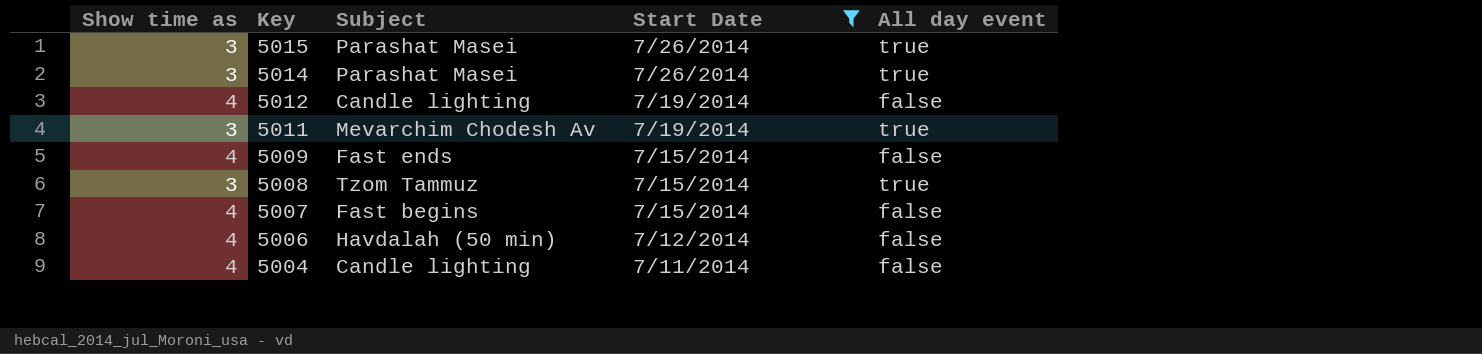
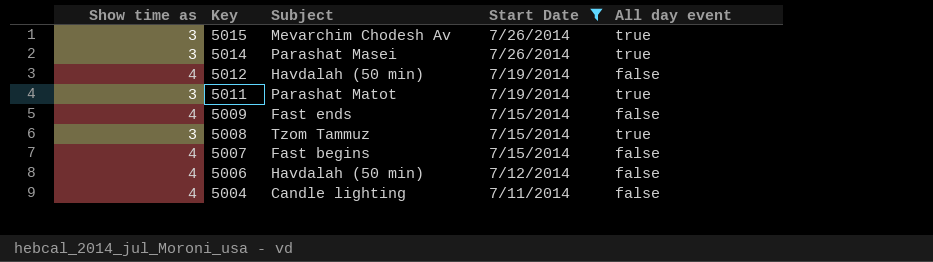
5015 | Subject: Parashat Masei -> Mevarchim Chodesh Av
5012 | Subject: Candle lighting -> Havdalah (50 min)
5011 | Subject: Mevarchim Chodesh Av -> Parashat Matot

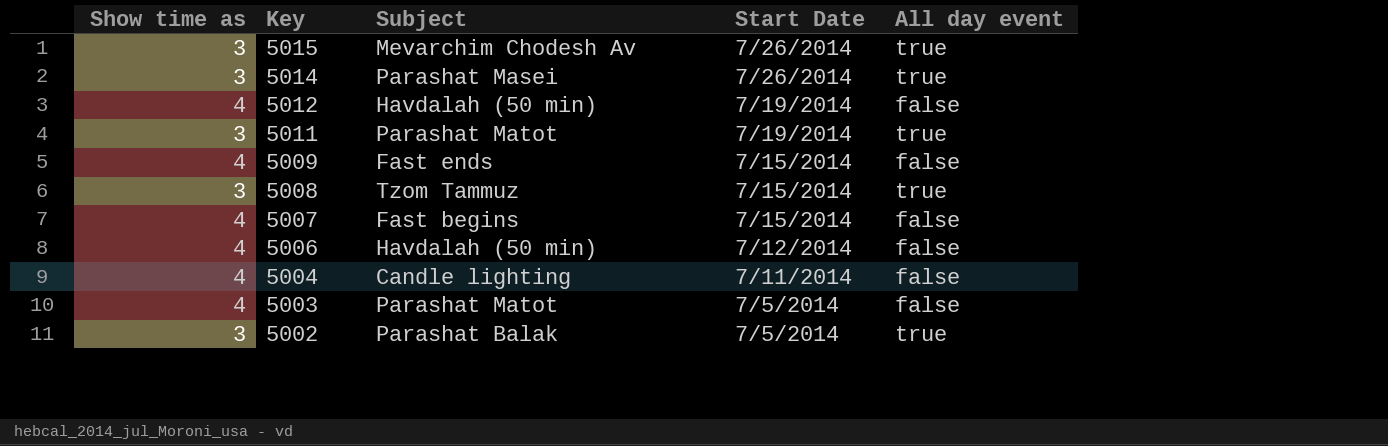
filter: Start Date != 7/5/2014 -> none

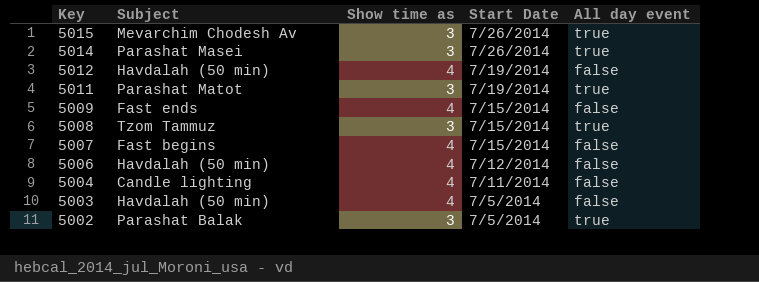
column Show time as | position: 1 -> 3
5003 | Subject: Parashat Matot -> Havdalah (50 min)

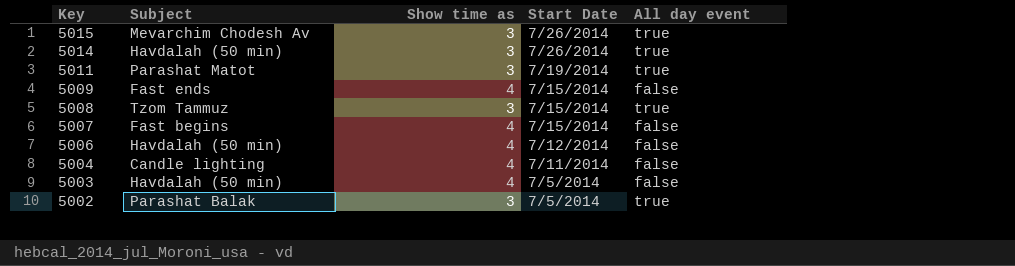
row 5012: Havdalah (50 min) | 4 | 7/19/2014 | false -> none
5014 | Subject: Parashat Masei -> Havdalah (50 min)

